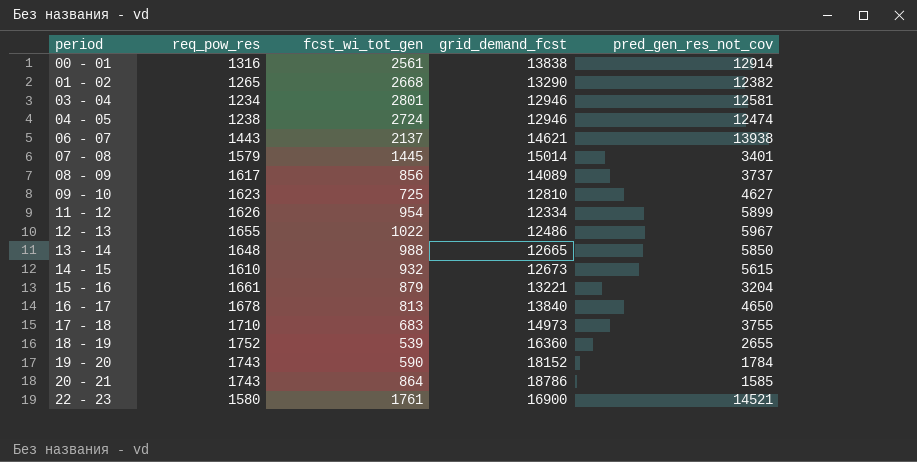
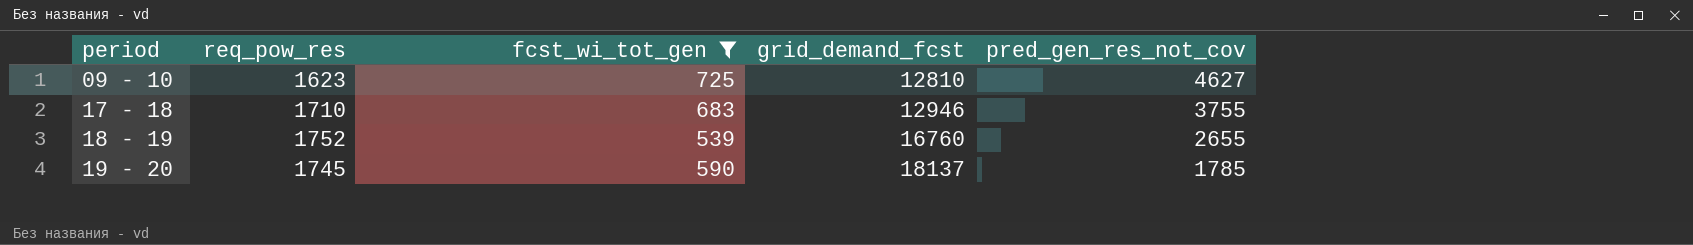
filter: none -> fcst_wi_tot_gen <= 725
17 - 18 | grid_demand_fcst: 14973 -> 12946
18 - 19 | grid_demand_fcst: 16360 -> 16760
19 - 20 | req_pow_res: 1743 -> 1745
19 - 20 | grid_demand_fcst: 18152 -> 18137
19 - 20 | pred_gen_res_not_cov: 1784 -> 1785

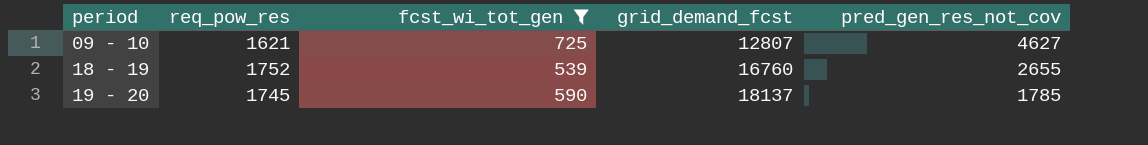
row 17 - 18: 1710 | 683 | 12946 | 3755 -> none
09 - 10 | req_pow_res: 1623 -> 1621
09 - 10 | grid_demand_fcst: 12810 -> 12807

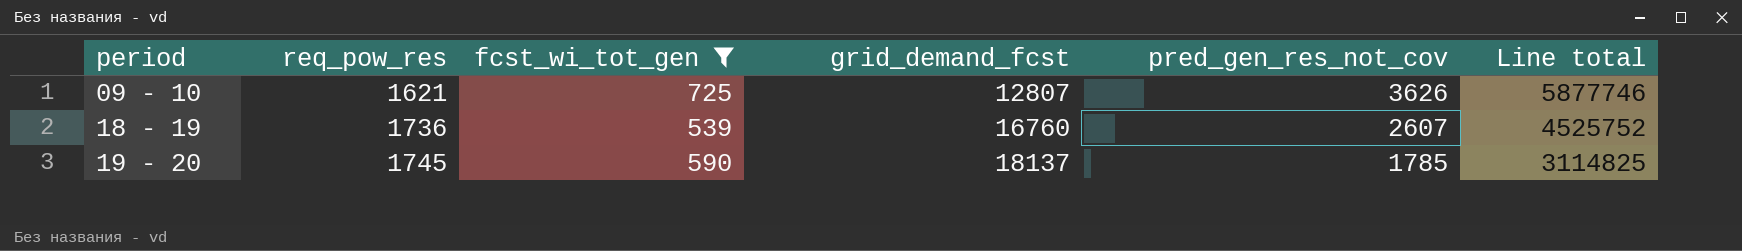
column Line total | formula: none -> [req_pow_res] * [pred_gen_res_not_cov]
09 - 10 | pred_gen_res_not_cov: 4627 -> 3626
18 - 19 | req_pow_res: 1752 -> 1736
18 - 19 | pred_gen_res_not_cov: 2655 -> 2607

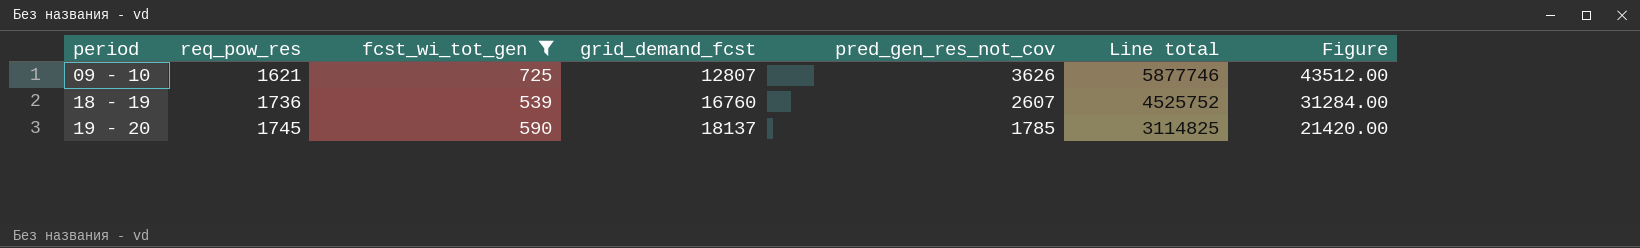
column Figure | formula: none -> [pred_gen_res_not_cov] * 12

